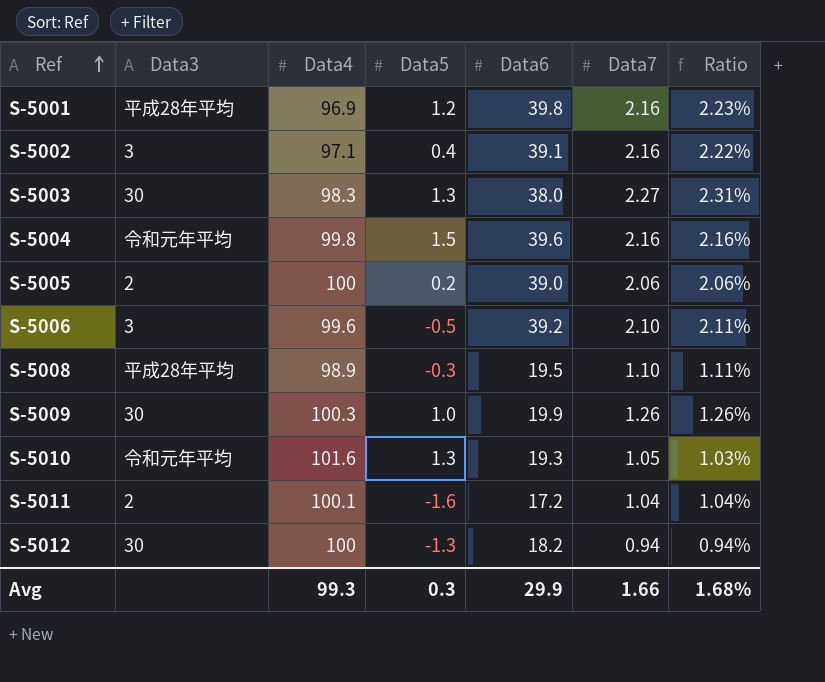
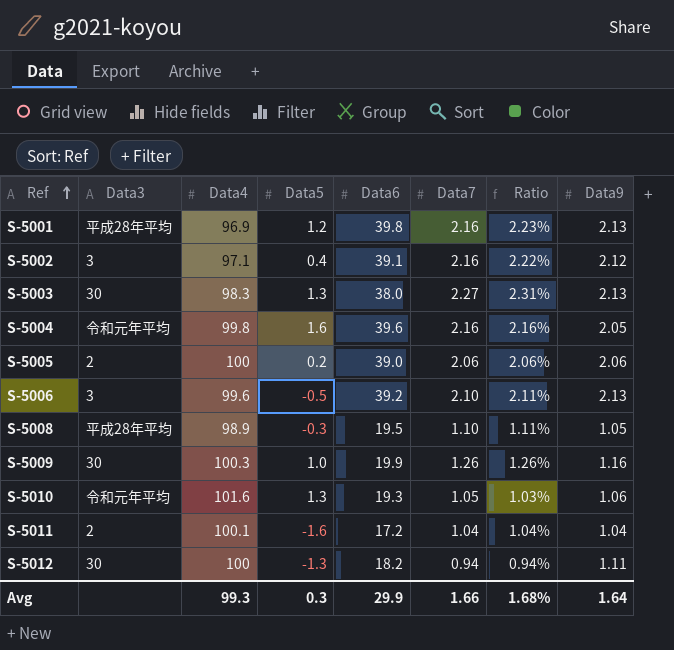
column Data9 | position: none -> 8
S-5004 | Data5: 1.5 -> 1.6

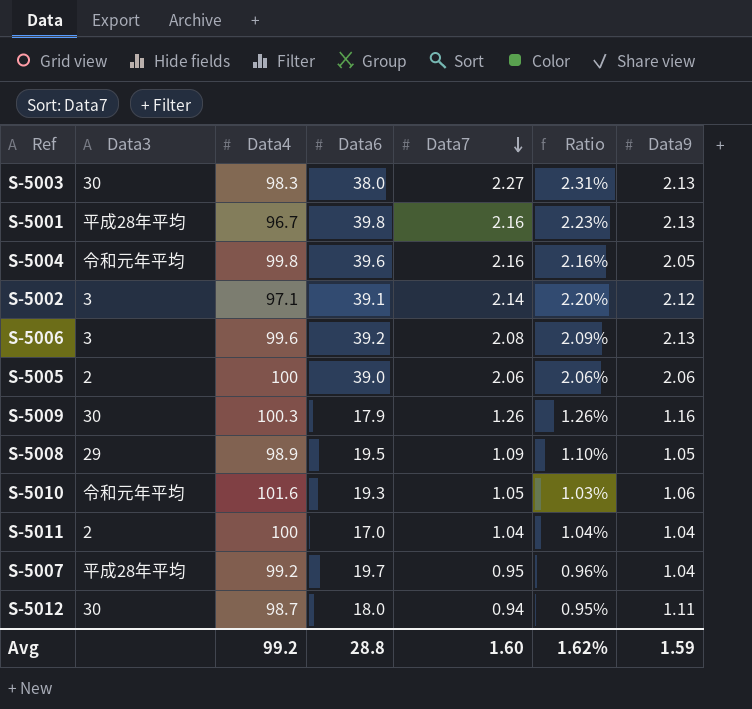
row order: Ref ascending -> Data7 descending
column Data5 | position: 4 -> none
S-5001 | Data4: 96.9 -> 96.7
S-5002 | Data7: 2.16 -> 2.14
S-5002 | Ratio: 2.22% -> 2.20%
S-5006 | Data7: 2.10 -> 2.08
S-5006 | Ratio: 2.11% -> 2.09%
S-5009 | Data6: 19.9 -> 17.9
S-5008 | Data3: 平成28年平均 -> 29
S-5008 | Data7: 1.10 -> 1.09
S-5008 | Ratio: 1.11% -> 1.10%
S-5011 | Data4: 100.1 -> 100
S-5011 | Data6: 17.2 -> 17.0
row S-5007: none -> 平成28年平均 | 99.2 | 19.7 | 0.95 | 0.96% | 1.04
S-5012 | Data4: 100 -> 98.7
S-5012 | Data6: 18.2 -> 18.0
S-5012 | Ratio: 0.94% -> 0.95%
Avg | Data4: 99.3 -> 99.2
Avg | Data6: 29.9 -> 28.8
Avg | Data7: 1.66 -> 1.60
Avg | Ratio: 1.68% -> 1.62%
Avg | Data9: 1.64 -> 1.59

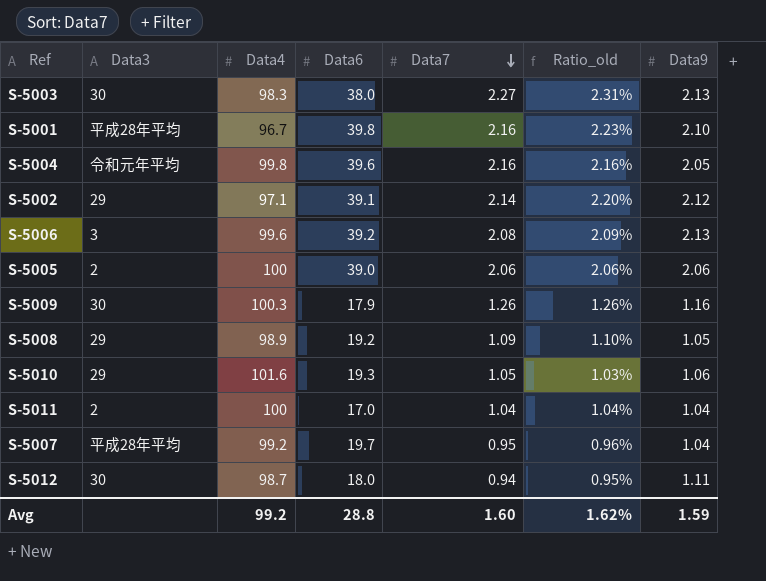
column name: Ratio -> Ratio_old
S-5001 | Data9: 2.13 -> 2.10
S-5002 | Data3: 3 -> 29
S-5008 | Data6: 19.5 -> 19.2
S-5010 | Data3: 令和元年平均 -> 29

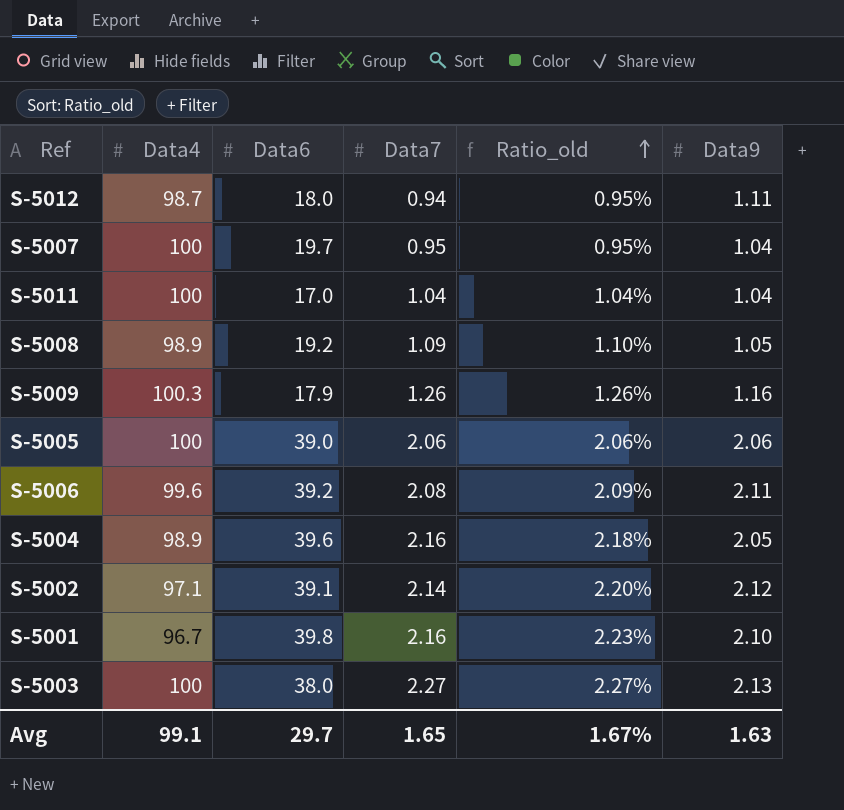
row order: Data7 descending -> Ratio_old ascending
column Data3 | position: 2 -> none
row S-5010: 29 | 101.6 | 19.3 | 1.05 | 1.03% | 1.06 -> none
S-5007 | Data4: 99.2 -> 100
S-5007 | Ratio_old: 0.96% -> 0.95%
S-5006 | Data9: 2.13 -> 2.11
S-5004 | Data4: 99.8 -> 98.9
S-5004 | Ratio_old: 2.16% -> 2.18%
S-5003 | Data4: 98.3 -> 100
S-5003 | Ratio_old: 2.31% -> 2.27%
Avg | Data4: 99.2 -> 99.1
Avg | Data6: 28.8 -> 29.7
Avg | Data7: 1.60 -> 1.65
Avg | Ratio_old: 1.62% -> 1.67%
Avg | Data9: 1.59 -> 1.63

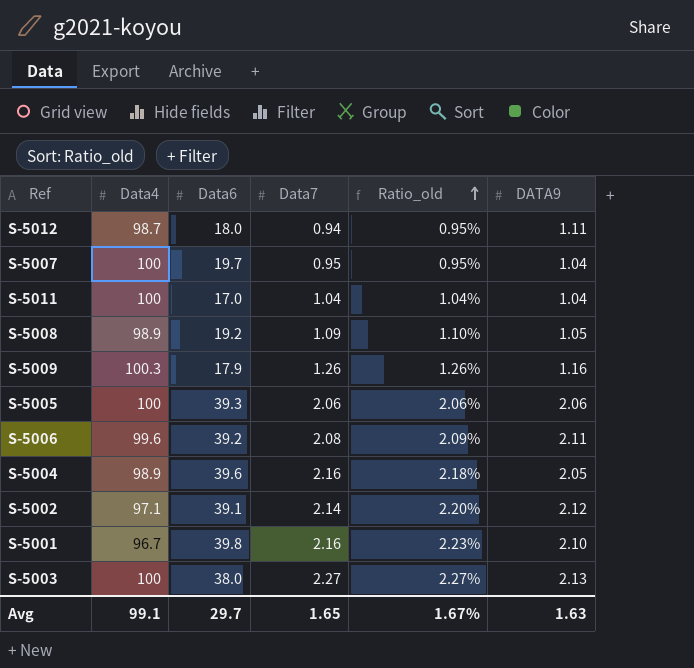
column name: Data9 -> DATA9
S-5005 | Data6: 39.0 -> 39.3

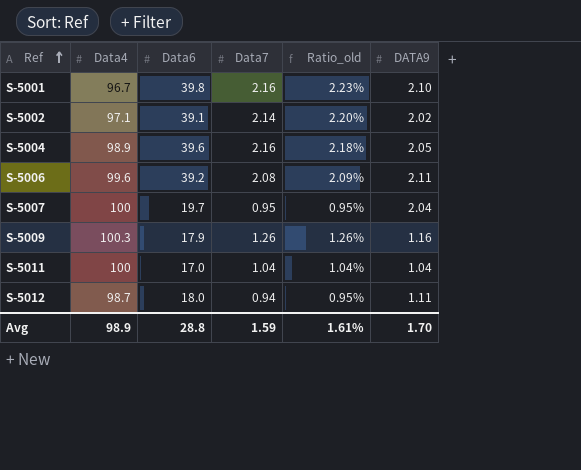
row order: Ratio_old ascending -> Ref ascending
row S-5008: 98.9 | 19.2 | 1.09 | 1.10% | 1.05 -> none
row S-5005: 100 | 39.3 | 2.06 | 2.06% | 2.06 -> none
row S-5003: 100 | 38.0 | 2.27 | 2.27% | 2.13 -> none
S-5002 | DATA9: 2.12 -> 2.02
S-5007 | DATA9: 1.04 -> 2.04
Avg | Data4: 99.1 -> 98.9
Avg | Data6: 29.7 -> 28.8
Avg | Data7: 1.65 -> 1.59
Avg | Ratio_old: 1.67% -> 1.61%
Avg | DATA9: 1.63 -> 1.70

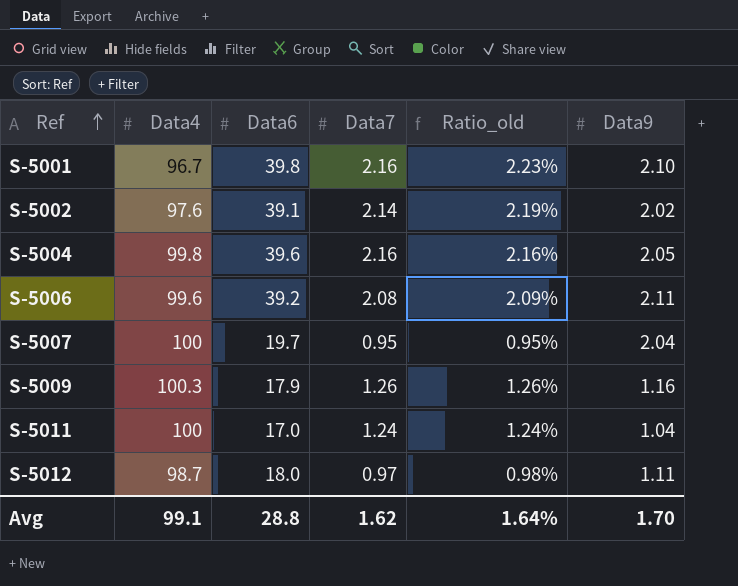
column name: DATA9 -> Data9
S-5002 | Data4: 97.1 -> 97.6
S-5002 | Ratio_old: 2.20% -> 2.19%
S-5004 | Data4: 98.9 -> 99.8
S-5004 | Ratio_old: 2.18% -> 2.16%
S-5011 | Data7: 1.04 -> 1.24
S-5011 | Ratio_old: 1.04% -> 1.24%
S-5012 | Data7: 0.94 -> 0.97
S-5012 | Ratio_old: 0.95% -> 0.98%
Avg | Data4: 98.9 -> 99.1
Avg | Data7: 1.59 -> 1.62
Avg | Ratio_old: 1.61% -> 1.64%

